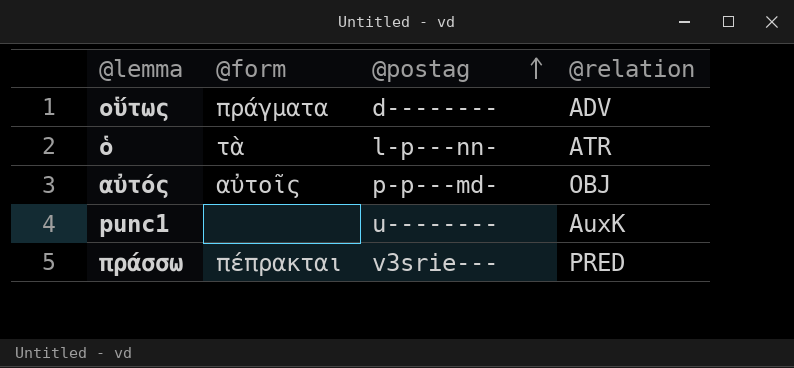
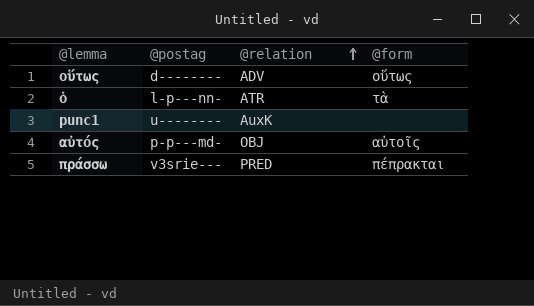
row order: @postag ascending -> @relation ascending
column @form | position: 2 -> 4
οὕτως | @form: πράγματα -> οὕτως

